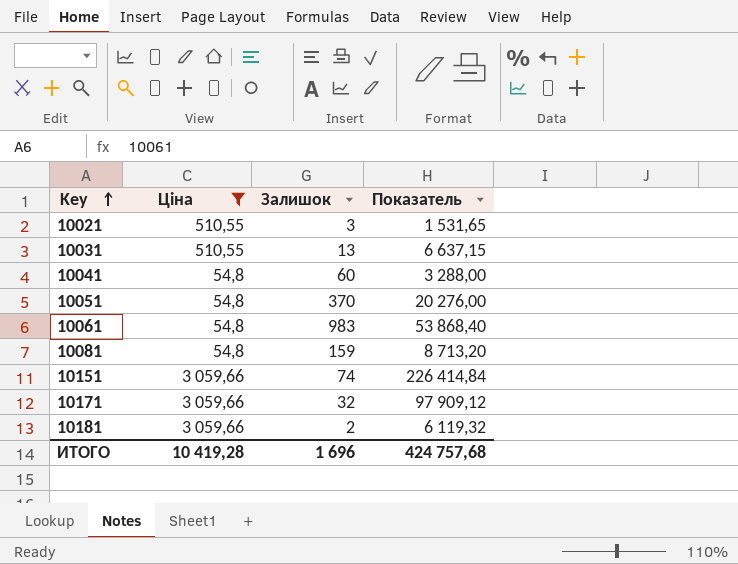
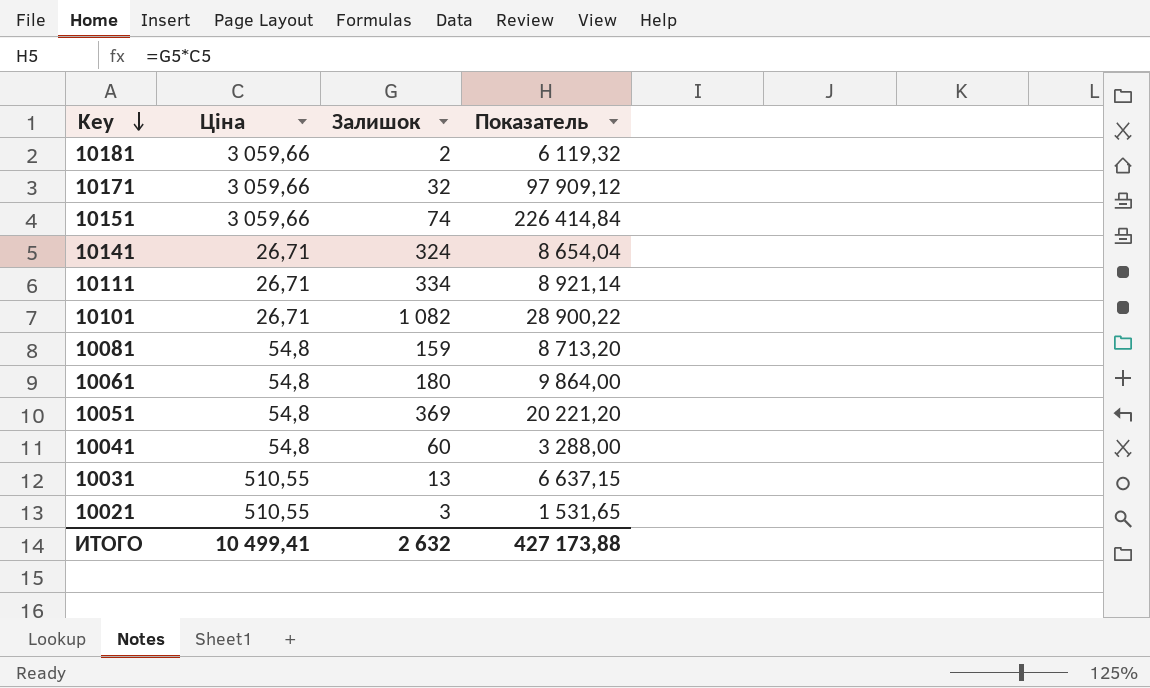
filter: Ціна != 26,71 -> none
row order: Key ascending -> Key descending
10061 | Залишок: 983 -> 180
10061 | Показатель: 53 868,40 -> 9 864,00
10051 | Залишок: 370 -> 369
10051 | Показатель: 20 276,00 -> 20 221,20
ИТОГО | Ціна: 10 419,28 -> 10 499,41
ИТОГО | Залишок: 1 696 -> 2 632
ИТОГО | Показатель: 424 757,68 -> 427 173,88

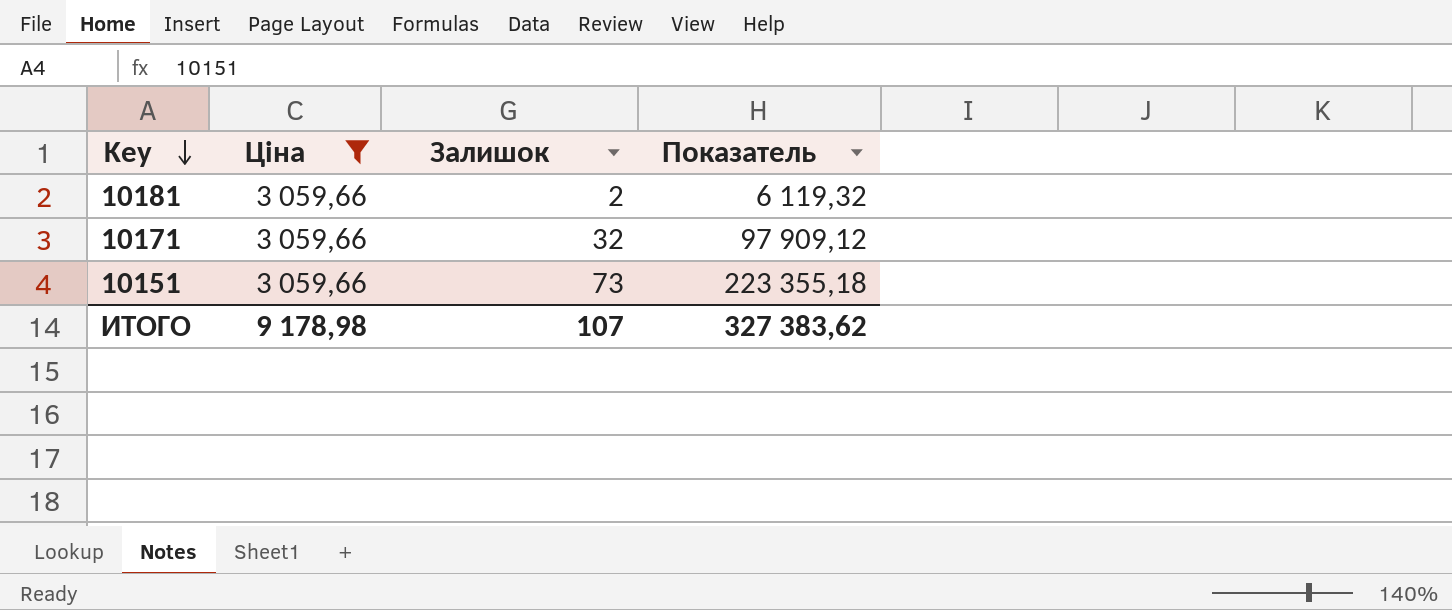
filter: none -> Ціна = 3 059,66
10151 | Залишок: 74 -> 73
10151 | Показатель: 226 414,84 -> 223 355,18
ИТОГО | Ціна: 10 499,41 -> 9 178,98
ИТОГО | Залишок: 2 632 -> 107
ИТОГО | Показатель: 427 173,88 -> 327 383,62

